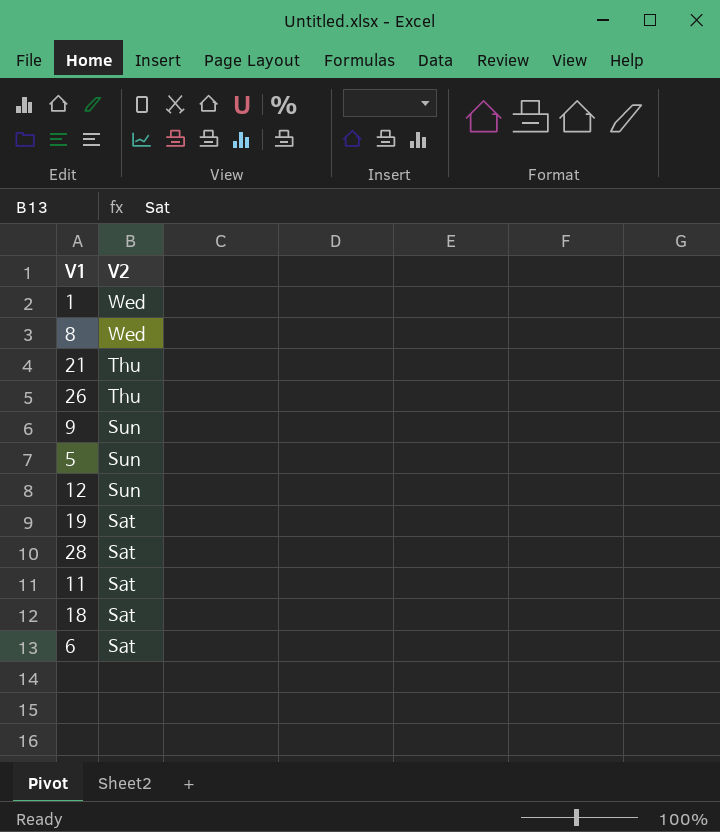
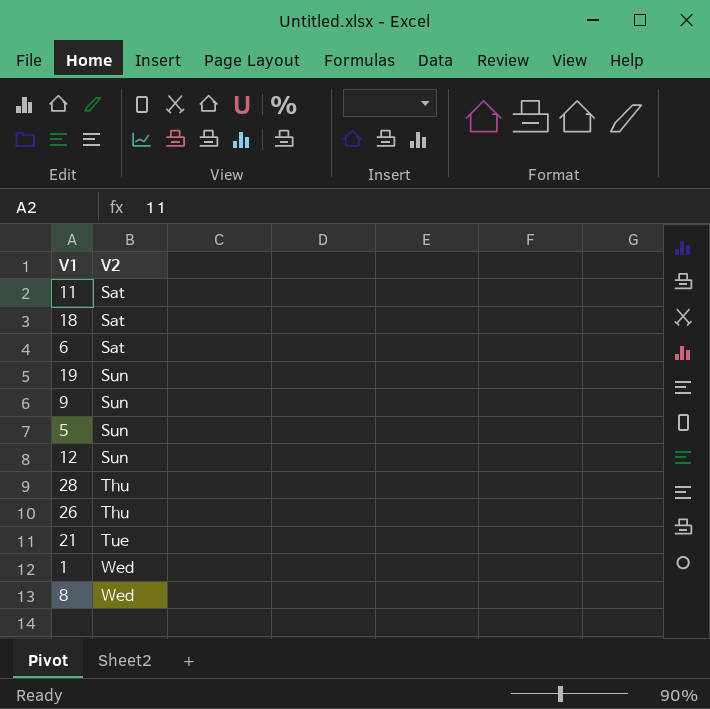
row order: V2 descending -> V2 ascending
19 | V2: Sat -> Sun
28 | V2: Sat -> Thu
21 | V2: Thu -> Tue

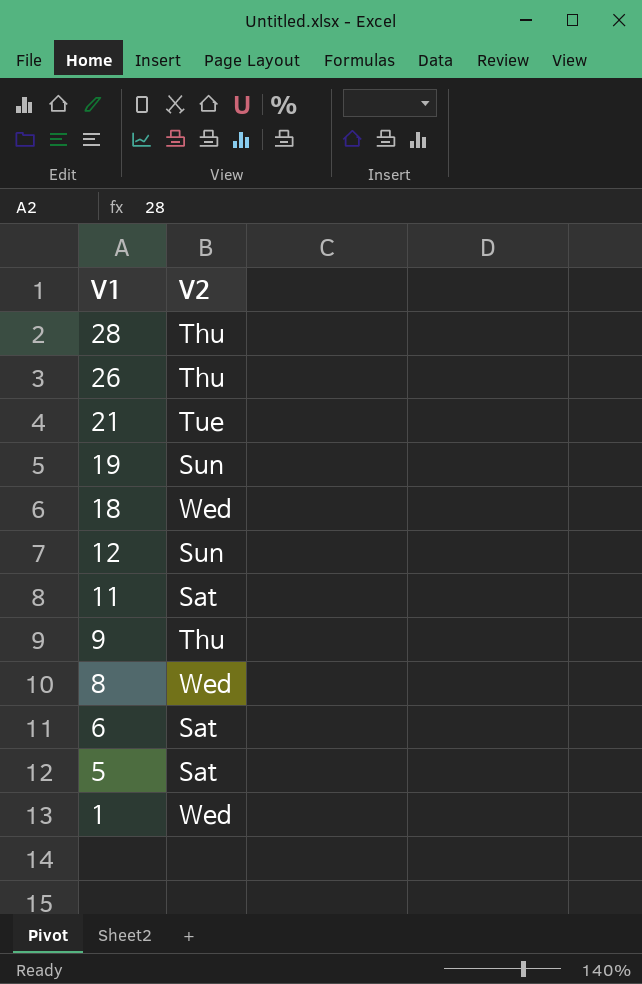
row order: V2 ascending -> V1 descending
18 | V2: Sat -> Wed
9 | V2: Sun -> Thu
5 | V2: Sun -> Sat

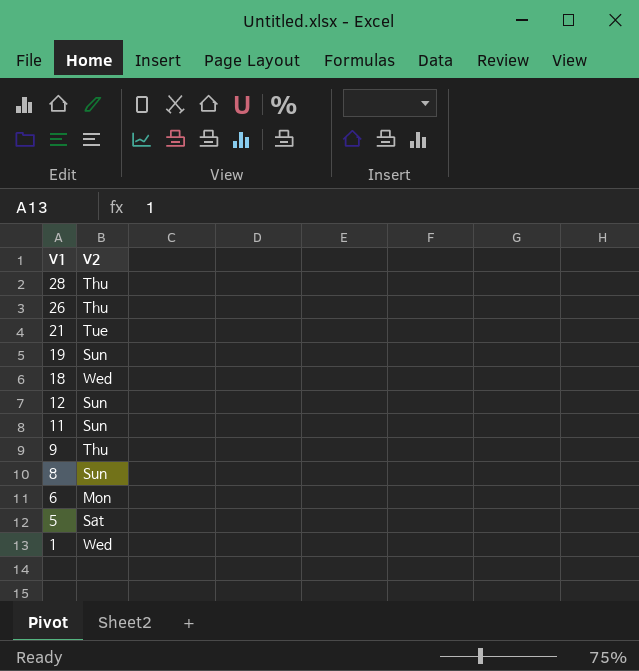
11 | V2: Sat -> Sun
8 | V2: Wed -> Sun
6 | V2: Sat -> Mon

